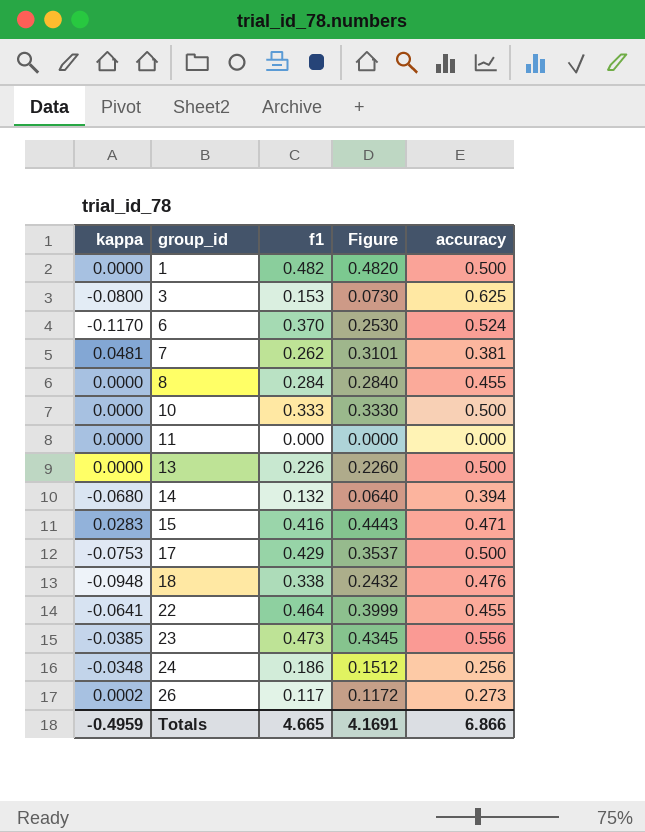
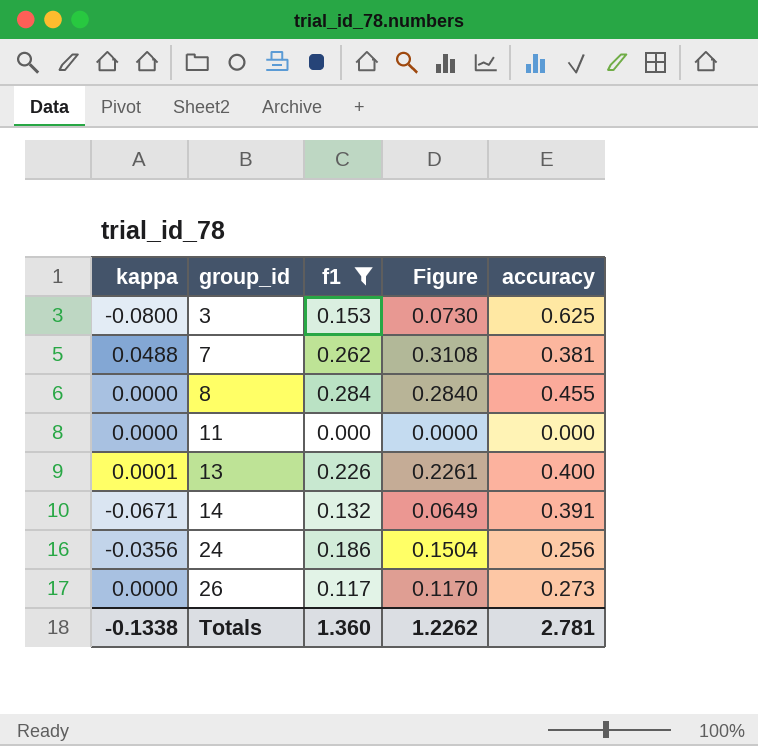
filter: none -> f1 <= 0.284
7 | kappa: 0.0481 -> 0.0488
7 | Figure: 0.3101 -> 0.3108
13 | kappa: 0.0000 -> 0.0001
13 | Figure: 0.2260 -> 0.2261
13 | accuracy: 0.500 -> 0.400
14 | kappa: -0.0680 -> -0.0671
14 | Figure: 0.0640 -> 0.0649
14 | accuracy: 0.394 -> 0.391
24 | kappa: -0.0348 -> -0.0356
24 | Figure: 0.1512 -> 0.1504
26 | kappa: 0.0002 -> 0.0000
26 | Figure: 0.1172 -> 0.1170
Totals | kappa: -0.4959 -> -0.1338
Totals | f1: 4.665 -> 1.360
Totals | Figure: 4.1691 -> 1.2262
Totals | accuracy: 6.866 -> 2.781

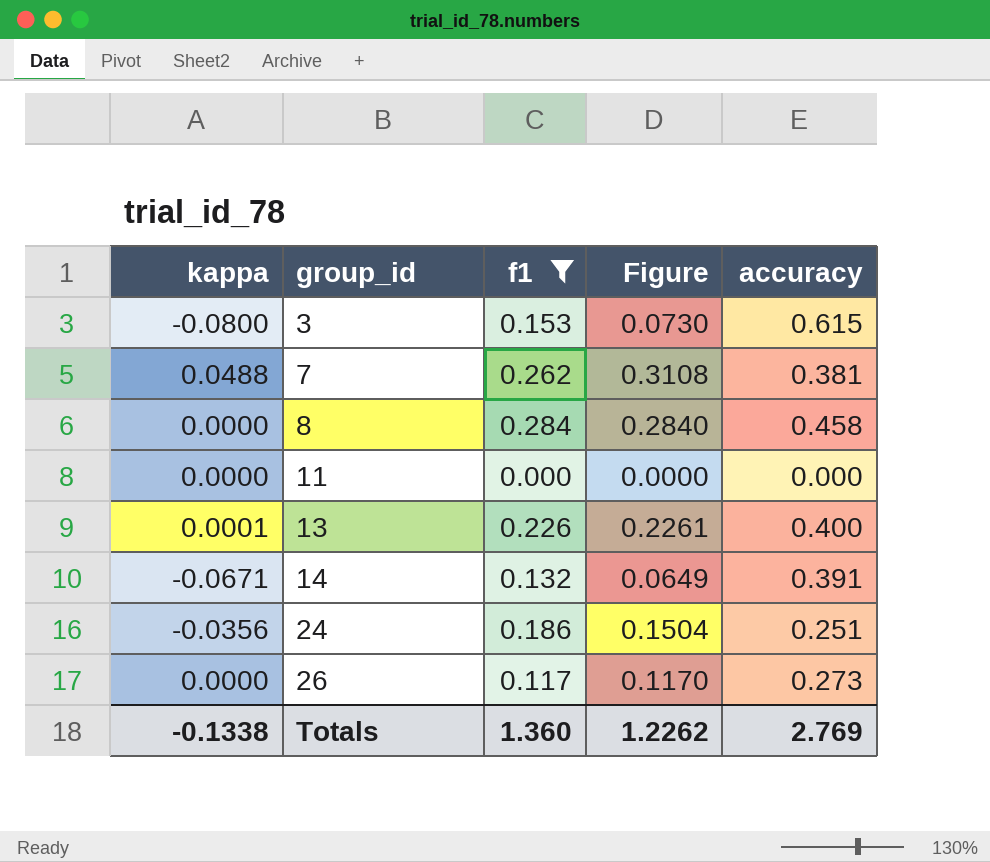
3 | accuracy: 0.625 -> 0.615
8 | accuracy: 0.455 -> 0.458
24 | accuracy: 0.256 -> 0.251
Totals | accuracy: 2.781 -> 2.769

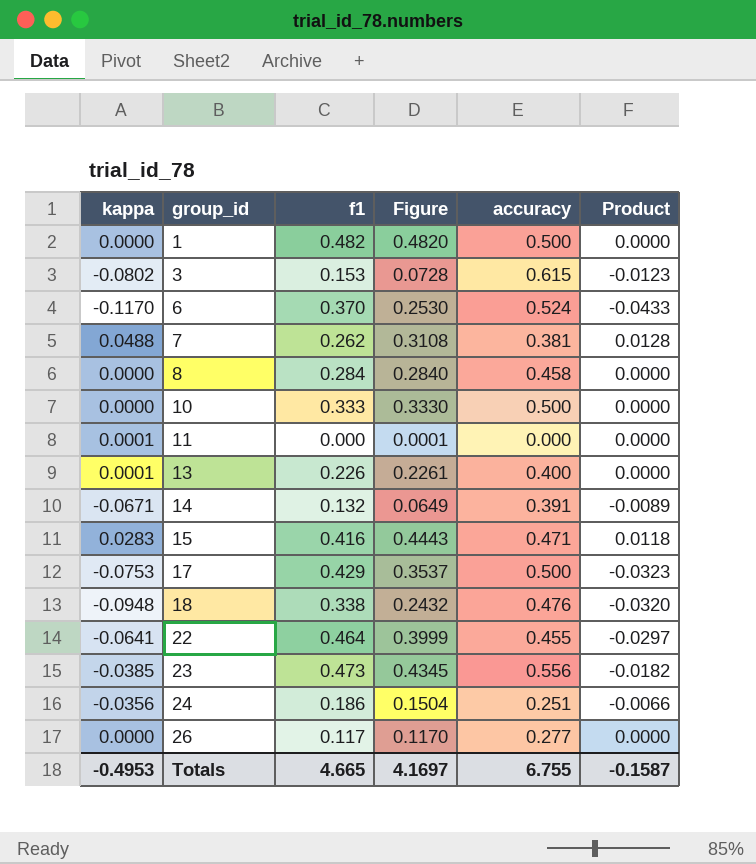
filter: f1 <= 0.284 -> none
column Product | formula: none -> [kappa] * [f1]
3 | kappa: -0.0800 -> -0.0802
3 | Figure: 0.0730 -> 0.0728
11 | kappa: 0.0000 -> 0.0001
11 | Figure: 0.0000 -> 0.0001
26 | accuracy: 0.273 -> 0.277
Totals | kappa: -0.1338 -> -0.4953
Totals | f1: 1.360 -> 4.665
Totals | Figure: 1.2262 -> 4.1697
Totals | accuracy: 2.769 -> 6.755

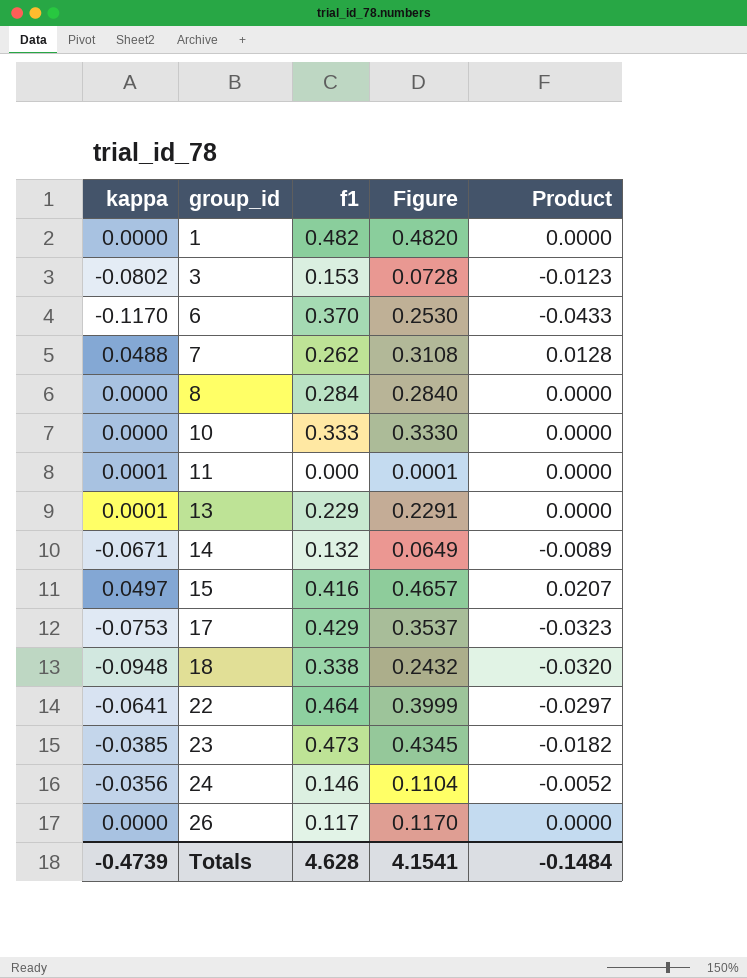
column accuracy | position: 5 -> none
13 | f1: 0.226 -> 0.229
13 | Figure: 0.2261 -> 0.2291
15 | kappa: 0.0283 -> 0.0497
15 | Figure: 0.4443 -> 0.4657
15 | Product: 0.0118 -> 0.0207
24 | f1: 0.186 -> 0.146
24 | Figure: 0.1504 -> 0.1104
24 | Product: -0.0066 -> -0.0052
Totals | kappa: -0.4953 -> -0.4739
Totals | f1: 4.665 -> 4.628
Totals | Figure: 4.1697 -> 4.1541
Totals | Product: -0.1587 -> -0.1484

